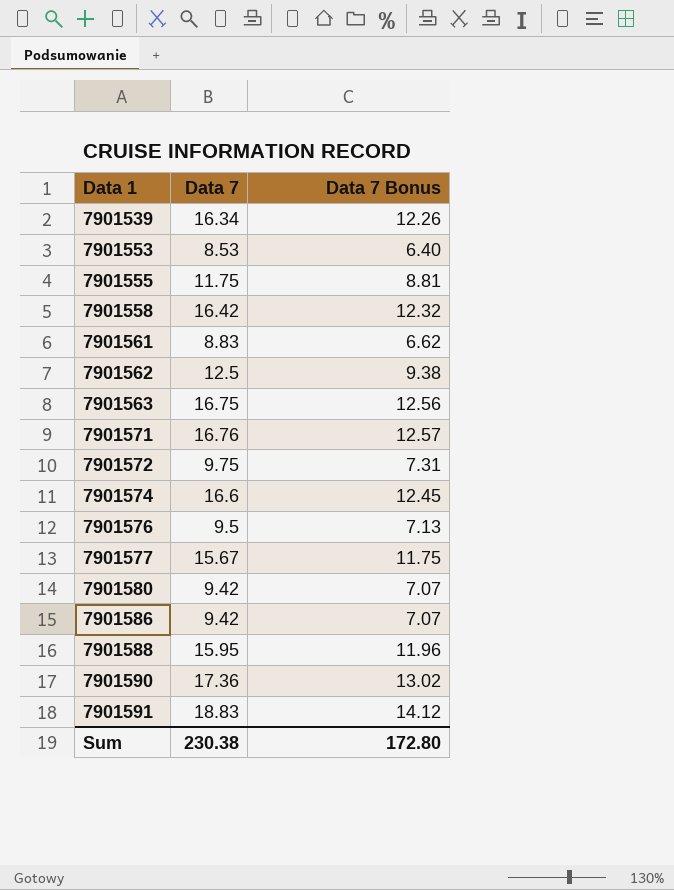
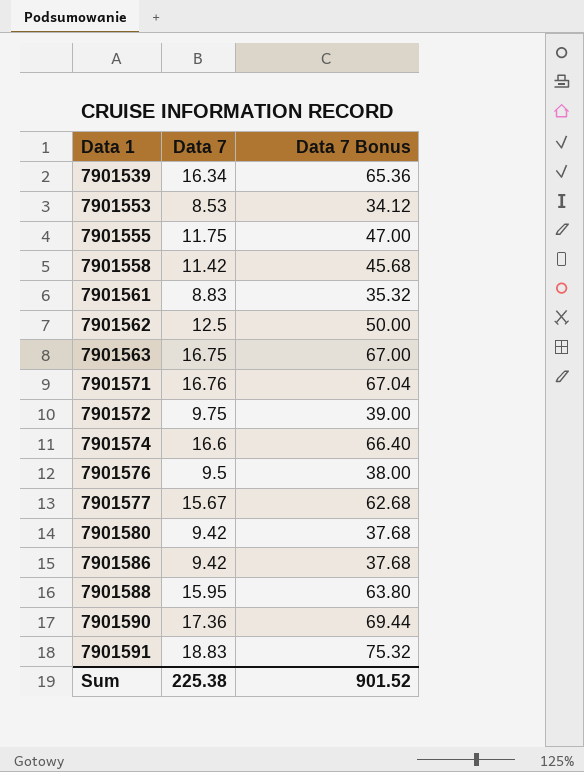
column Data 7 Bonus | formula: [Data 7] * 0.75 -> [Data 7] * 4
7901558 | Data 7: 16.42 -> 11.42
Sum | Data 7: 230.38 -> 225.38
Sum | Data 7 Bonus: 172.80 -> 901.52

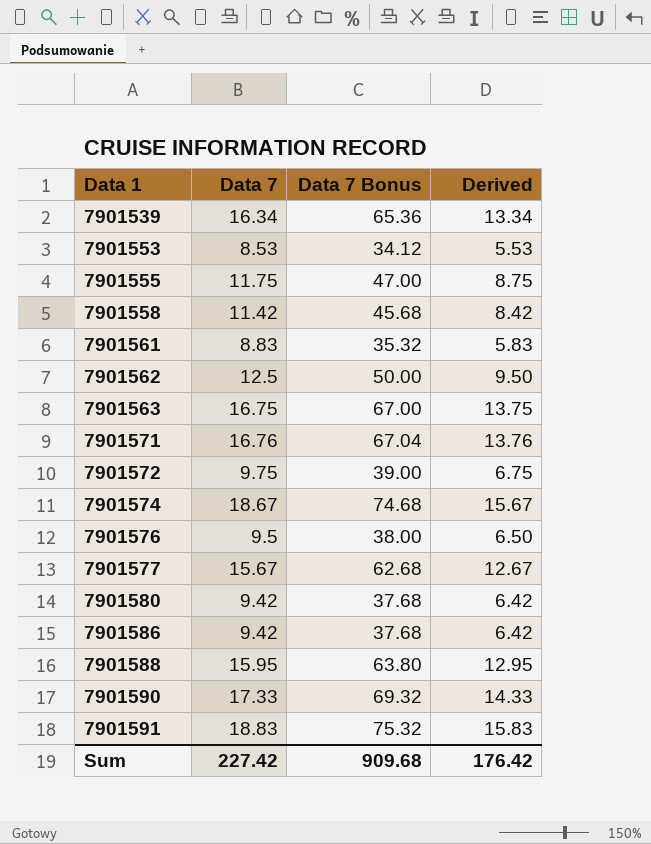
column Derived | formula: none -> [Data 7] - 3
7901574 | Data 7: 16.6 -> 18.67
7901574 | Data 7 Bonus: 66.40 -> 74.68
7901590 | Data 7: 17.36 -> 17.33
7901590 | Data 7 Bonus: 69.44 -> 69.32
Sum | Data 7: 225.38 -> 227.42
Sum | Data 7 Bonus: 901.52 -> 909.68

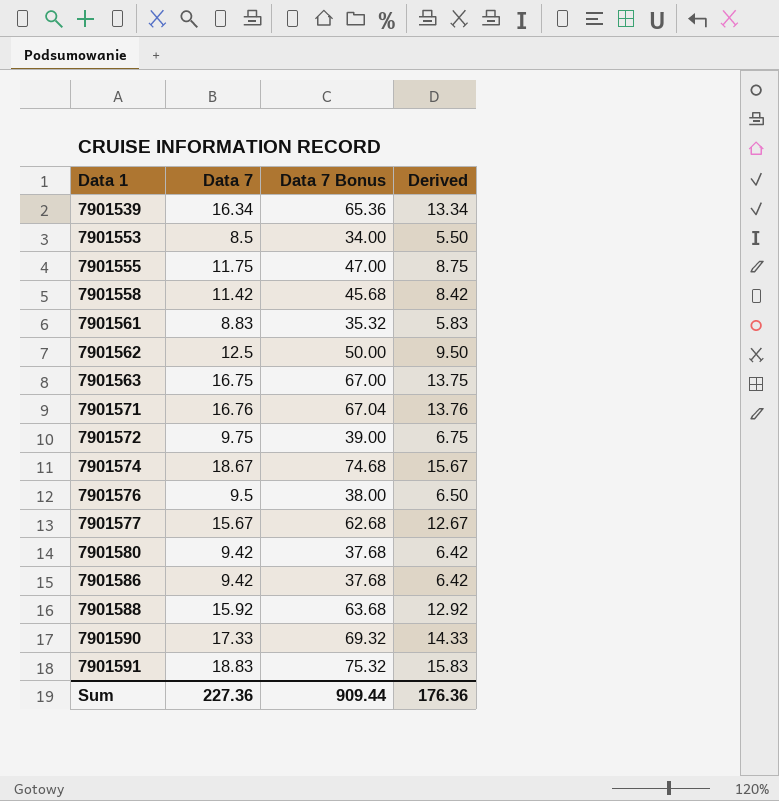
7901553 | Data 7: 8.53 -> 8.5
7901553 | Data 7 Bonus: 34.12 -> 34.00
7901553 | Derived: 5.53 -> 5.50
7901588 | Data 7: 15.95 -> 15.92
7901588 | Data 7 Bonus: 63.80 -> 63.68
7901588 | Derived: 12.95 -> 12.92
Sum | Data 7: 227.42 -> 227.36
Sum | Data 7 Bonus: 909.68 -> 909.44
Sum | Derived: 176.42 -> 176.36

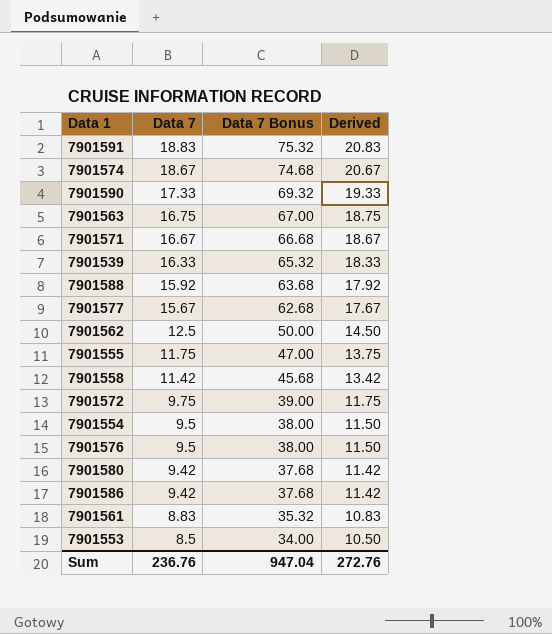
row order: Data 1 ascending -> Data 7 descending
column Derived | formula: [Data 7] - 3 -> [Data 7] + 2
7901571 | Data 7: 16.76 -> 16.67
7901571 | Data 7 Bonus: 67.04 -> 66.68
7901539 | Data 7: 16.34 -> 16.33
7901539 | Data 7 Bonus: 65.36 -> 65.32
row 7901554: none -> 9.5 | 38.00 | 11.50
Sum | Data 7: 227.36 -> 236.76
Sum | Data 7 Bonus: 909.44 -> 947.04
Sum | Derived: 176.36 -> 272.76

